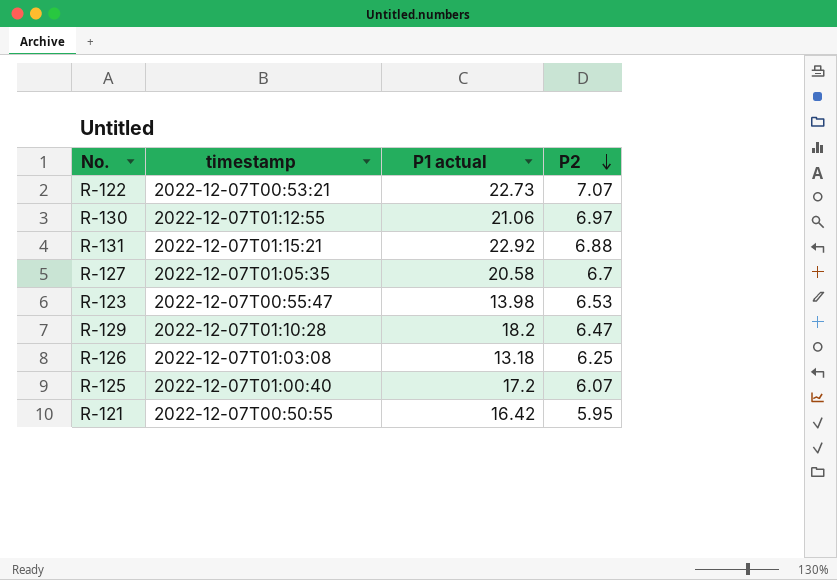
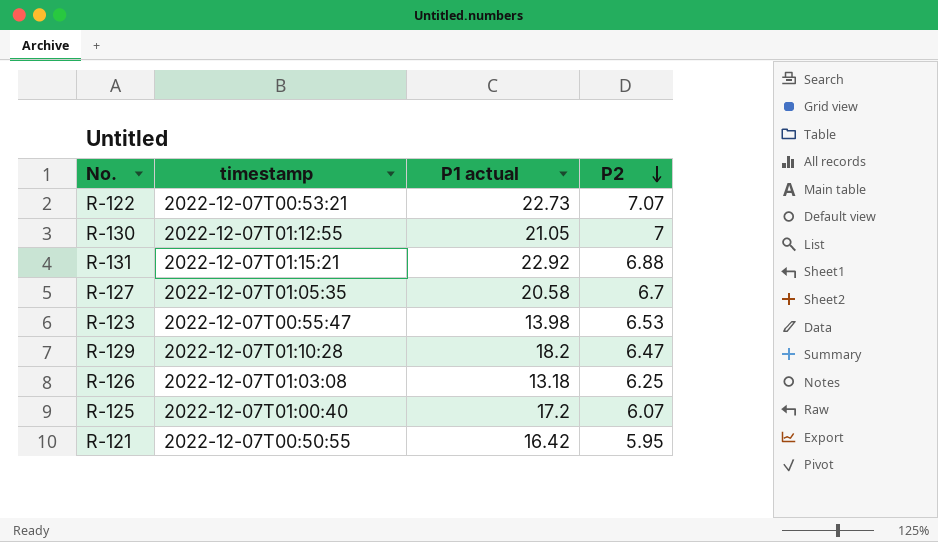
R-130 | P1 actual: 21.06 -> 21.05
R-130 | P2: 6.97 -> 7

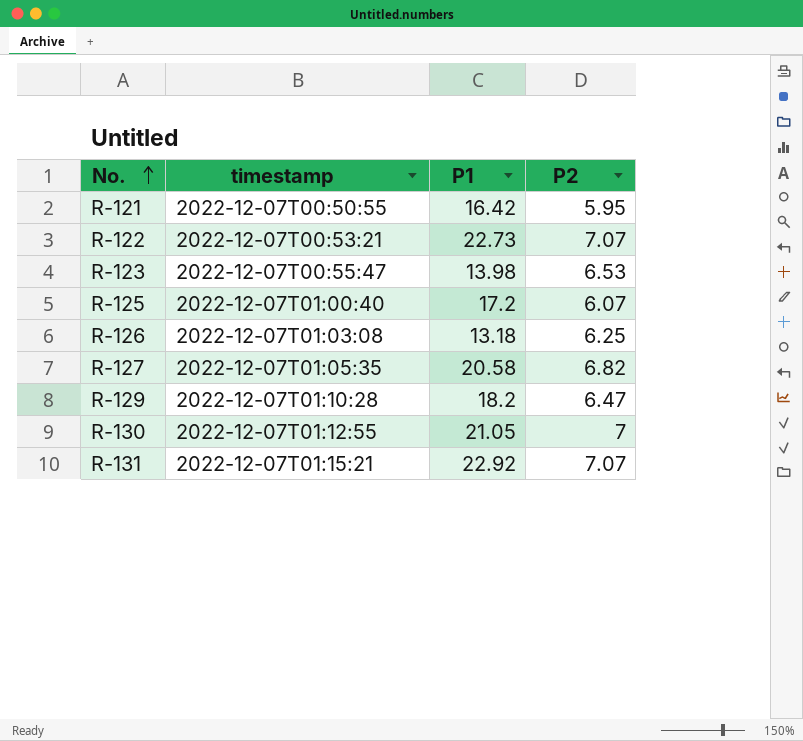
row order: P2 descending -> No. ascending
column name: P1 actual -> P1
R-127 | P2: 6.7 -> 6.82
R-131 | P2: 6.88 -> 7.07

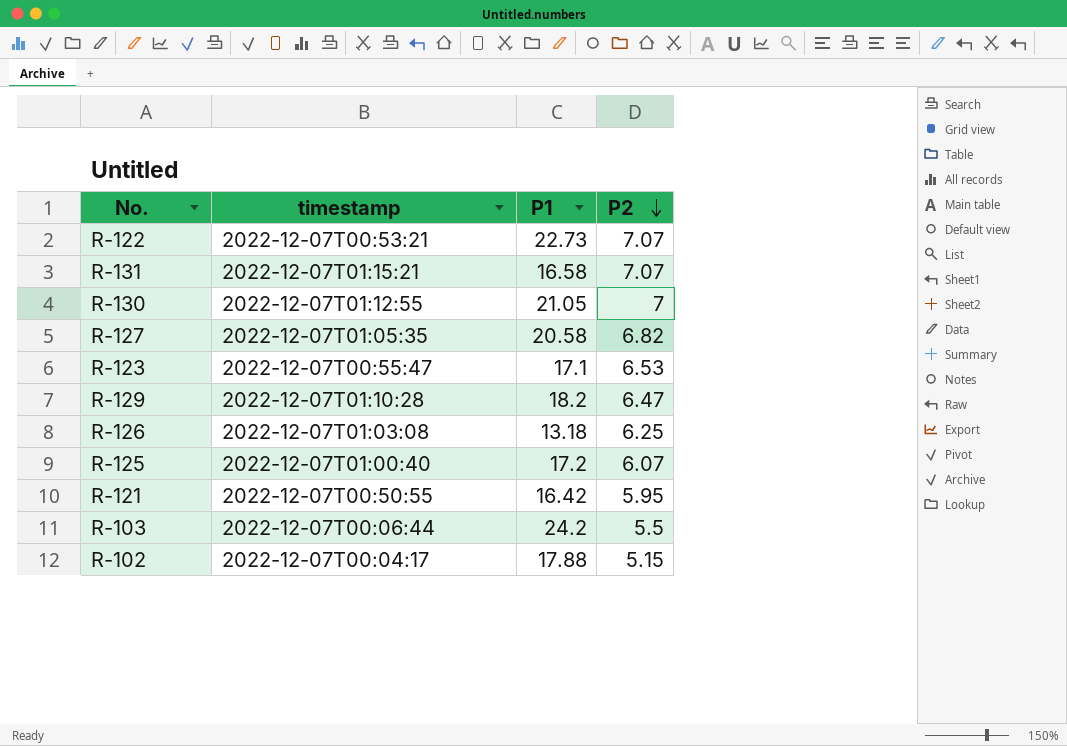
row order: No. ascending -> P2 descending
R-131 | P1: 22.92 -> 16.58
R-123 | P1: 13.98 -> 17.1
row R-103: none -> 2022-12-07T00:06:44 | 24.2 | 5.5
row R-102: none -> 2022-12-07T00:04:17 | 17.88 | 5.15

